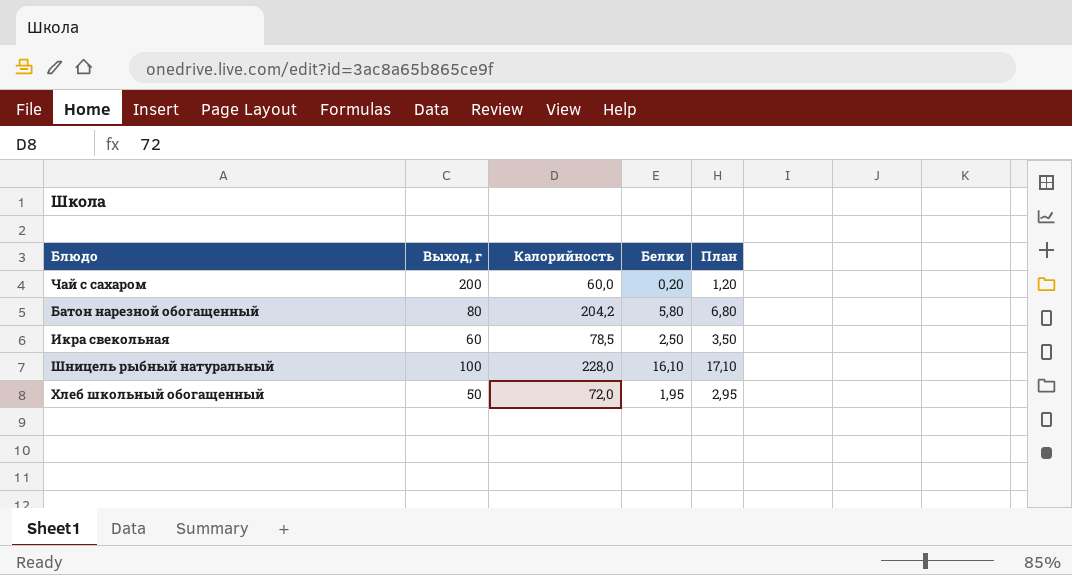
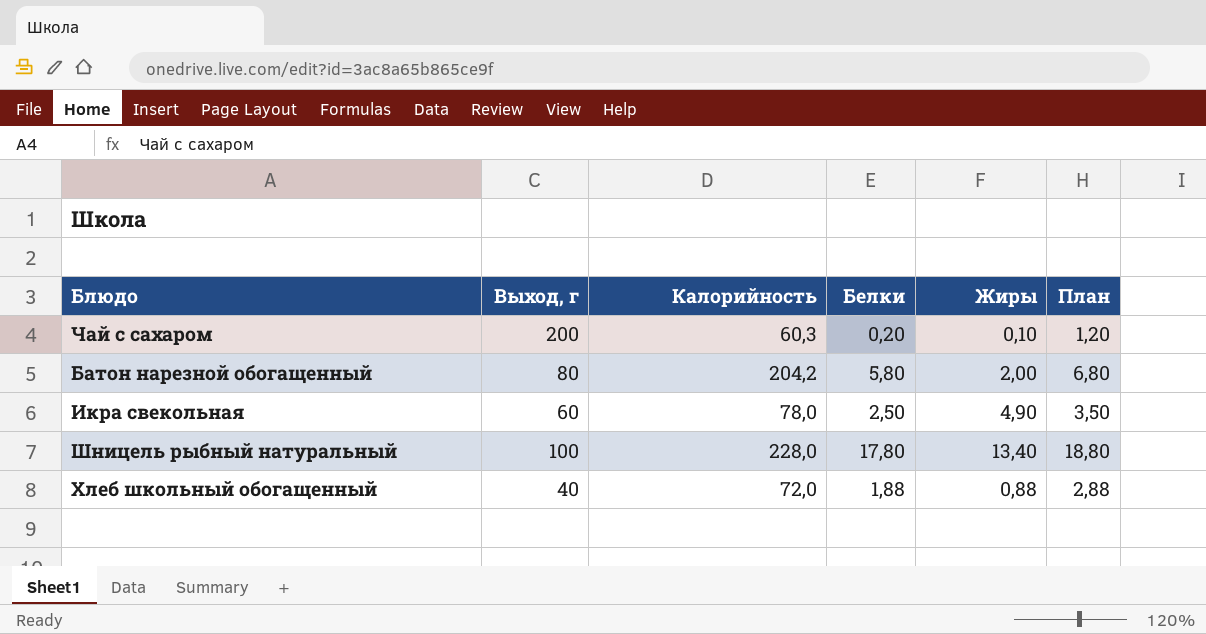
column Жиры | position: none -> 5
Чай с сахаром | Калорийность: 60,0 -> 60,3
Икра свекольная | Калорийность: 78,5 -> 78,0
Шницель рыбный натуральный | Белки: 16,10 -> 17,80
Шницель рыбный натуральный | План: 17,10 -> 18,80
Хлеб школьный обогащенный | Выход, г: 50 -> 40
Хлеб школьный обогащенный | Белки: 1,95 -> 1,88
Хлеб школьный обогащенный | План: 2,95 -> 2,88

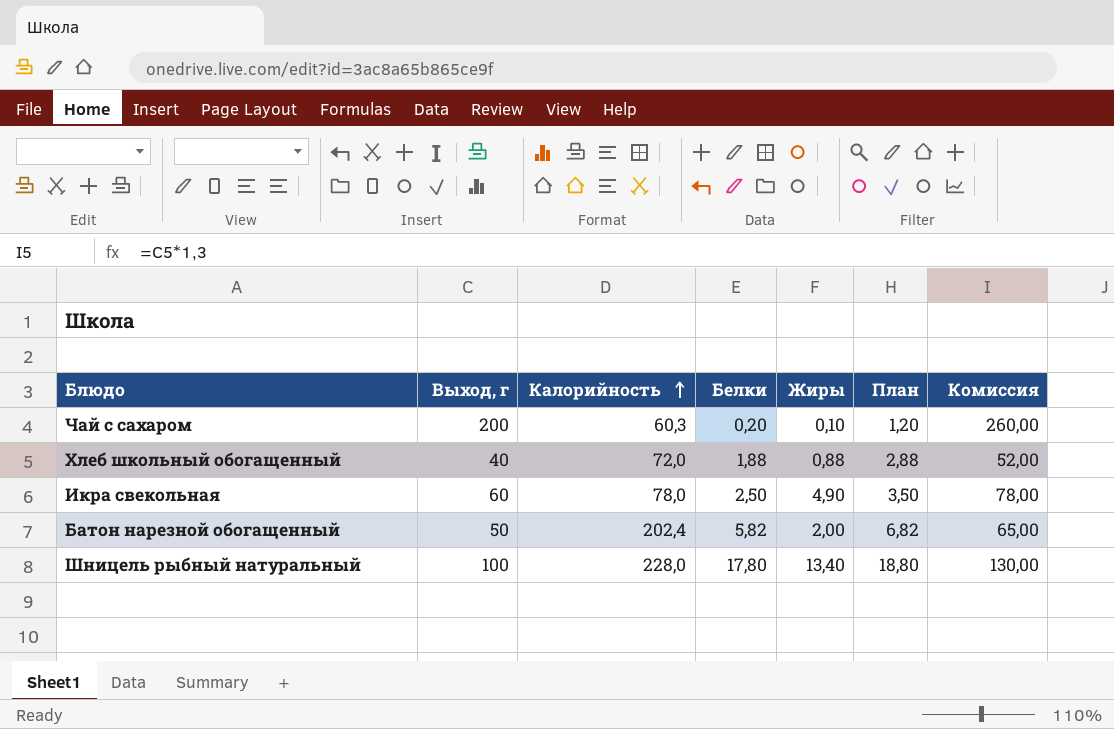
row order: none -> Калорийность ascending
column Комиссия | formula: none -> [Выход, г] * 1,3
Батон нарезной обогащенный | Выход, г: 80 -> 50
Батон нарезной обогащенный | Калорийность: 204,2 -> 202,4
Батон нарезной обогащенный | Белки: 5,80 -> 5,82
Батон нарезной обогащенный | План: 6,80 -> 6,82

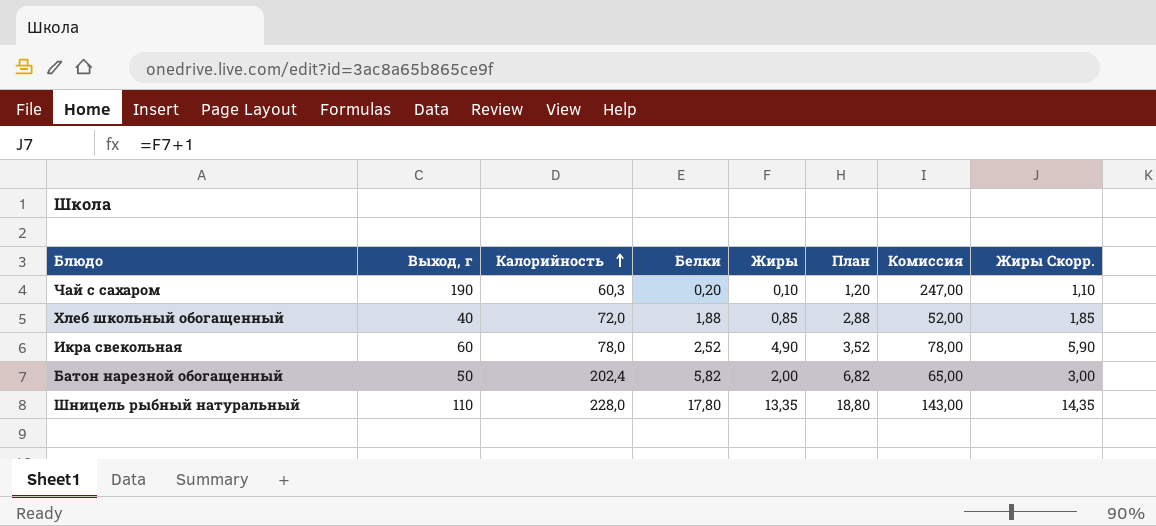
column Жиры Скорр. | formula: none -> [Жиры] + 1
Чай с сахаром | Выход, г: 200 -> 190
Чай с сахаром | Комиссия: 260,00 -> 247,00
Хлеб школьный обогащенный | Жиры: 0,88 -> 0,85
Икра свекольная | Белки: 2,50 -> 2,52
Икра свекольная | План: 3,50 -> 3,52
Шницель рыбный натуральный | Выход, г: 100 -> 110
Шницель рыбный натуральный | Жиры: 13,40 -> 13,35
Шницель рыбный натуральный | Комиссия: 130,00 -> 143,00

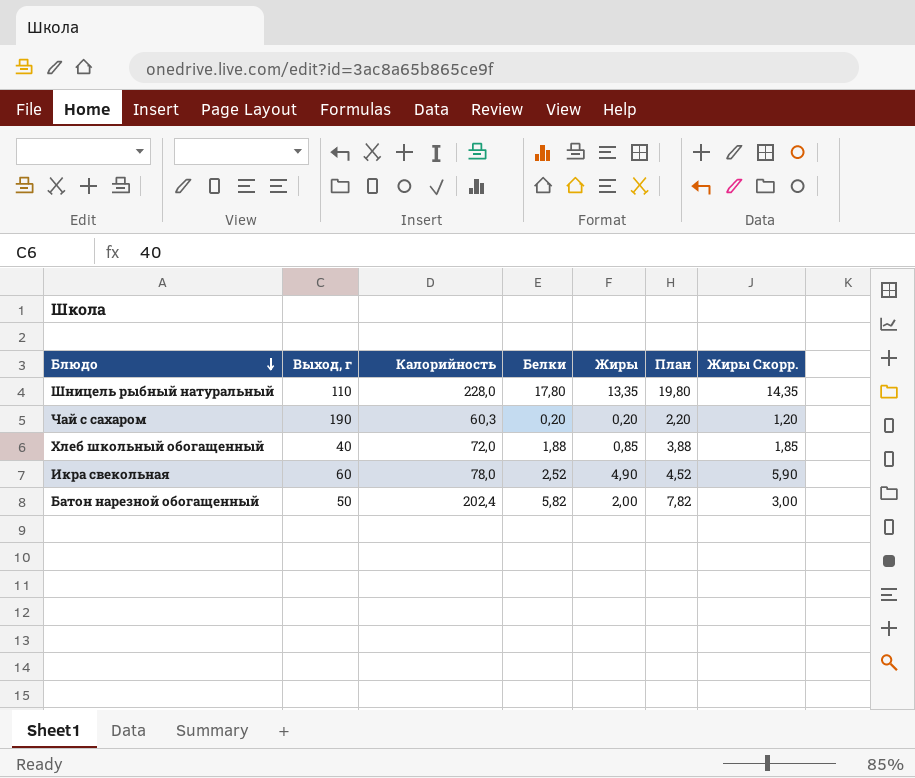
row order: Калорийность ascending -> Блюдо descending
column Комиссия | formula: [Выход, г] * 1,3 -> none
column План | formula: [Белки] + 1 -> [Белки] + 2
Чай с сахаром | Жиры: 0,10 -> 0,20
Чай с сахаром | Жиры Скорр.: 1,10 -> 1,20

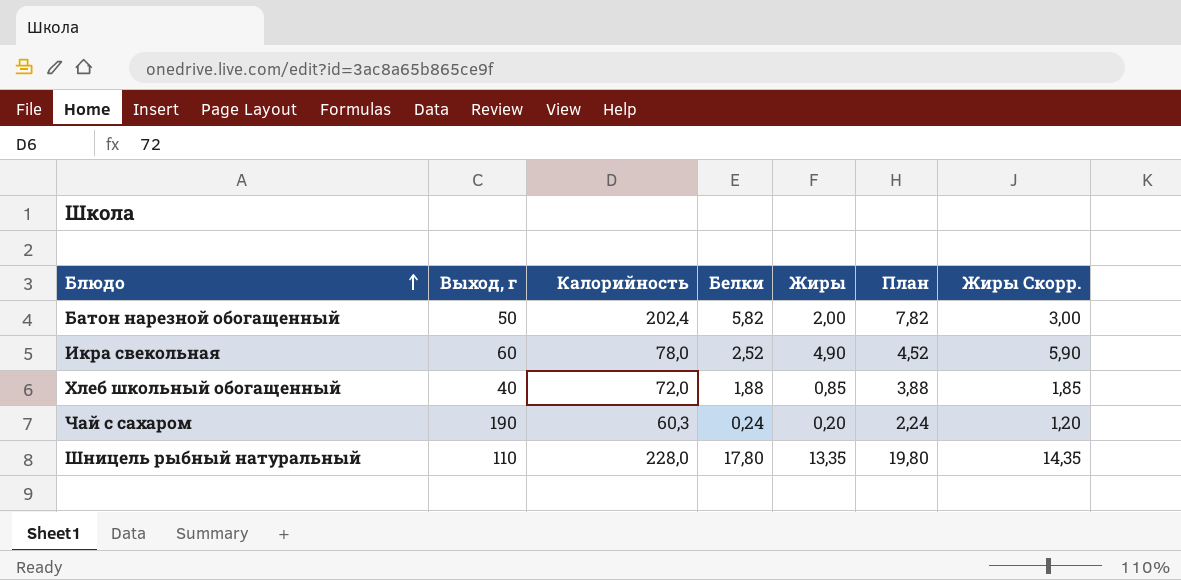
row order: Блюдо descending -> Блюдо ascending
Чай с сахаром | Белки: 0,20 -> 0,24
Чай с сахаром | План: 2,20 -> 2,24

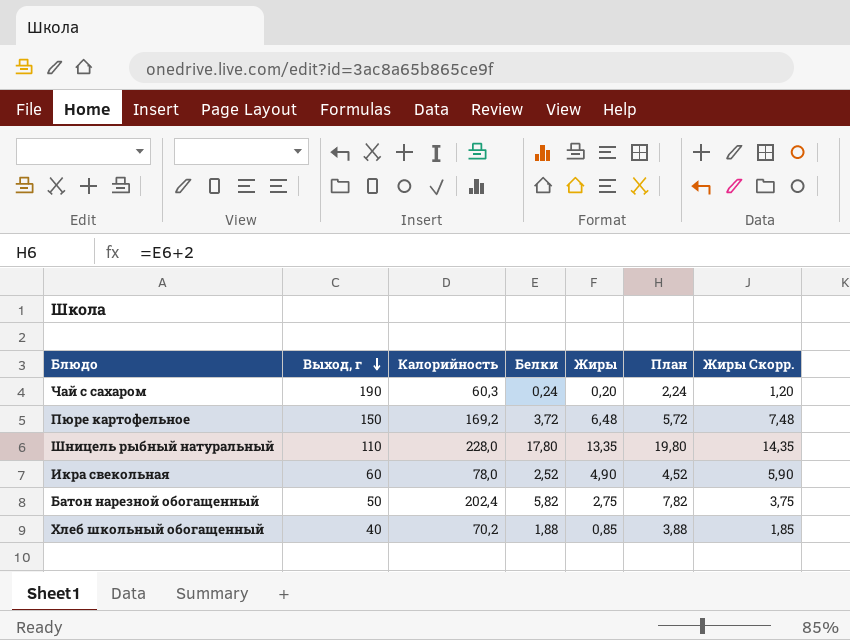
row order: Блюдо ascending -> Выход, г descending
row Пюре картофельное: none -> 150 | 169,2 | 3,72 | 6,48 | 5,72 | 7,48
Батон нарезной обогащенный | Жиры: 2,00 -> 2,75
Батон нарезной обогащенный | Жиры Скорр.: 3,00 -> 3,75
Хлеб школьный обогащенный | Калорийность: 72,0 -> 70,2

